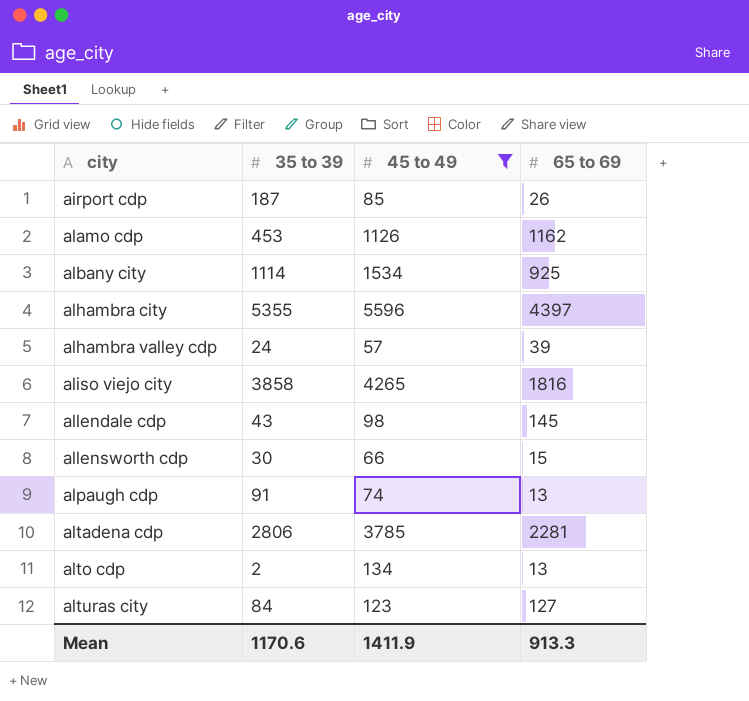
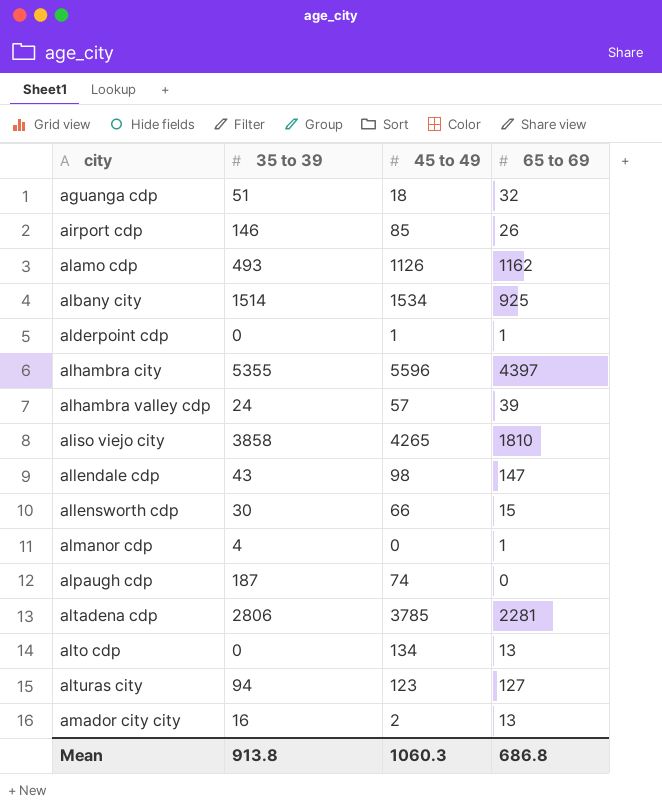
filter: 45 to 49 >= 57 -> none
airport cdp | 35 to 39: 187 -> 146
alamo cdp | 35 to 39: 453 -> 493
albany city | 35 to 39: 1114 -> 1514
aliso viejo city | 65 to 69: 1816 -> 1810
allendale cdp | 65 to 69: 145 -> 147
alpaugh cdp | 35 to 39: 91 -> 187
alpaugh cdp | 65 to 69: 13 -> 0
alto cdp | 35 to 39: 2 -> 0
alturas city | 35 to 39: 84 -> 94
Mean | 35 to 39: 1170.6 -> 913.8
Mean | 45 to 49: 1411.9 -> 1060.3
Mean | 65 to 69: 913.3 -> 686.8

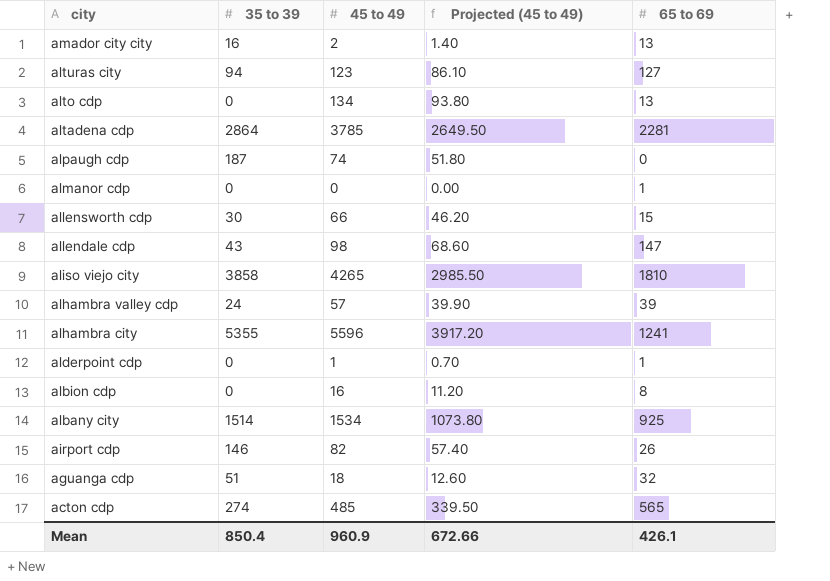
row order: city ascending -> city descending
column Projected (45 to 49) | formula: none -> [45 to 49] * 0.7
row alamo cdp: 493 | 1126 | 1162 -> none
altadena cdp | 35 to 39: 2806 -> 2864
almanor cdp | 35 to 39: 4 -> 0
alhambra city | 65 to 69: 4397 -> 1241
row albion cdp: none -> 0 | 16 | 11.20 | 8
airport cdp | 45 to 49: 85 -> 82
row acton cdp: none -> 274 | 485 | 339.50 | 565
Mean | 35 to 39: 913.8 -> 850.4
Mean | 45 to 49: 1060.3 -> 960.9
Mean | 65 to 69: 686.8 -> 426.1

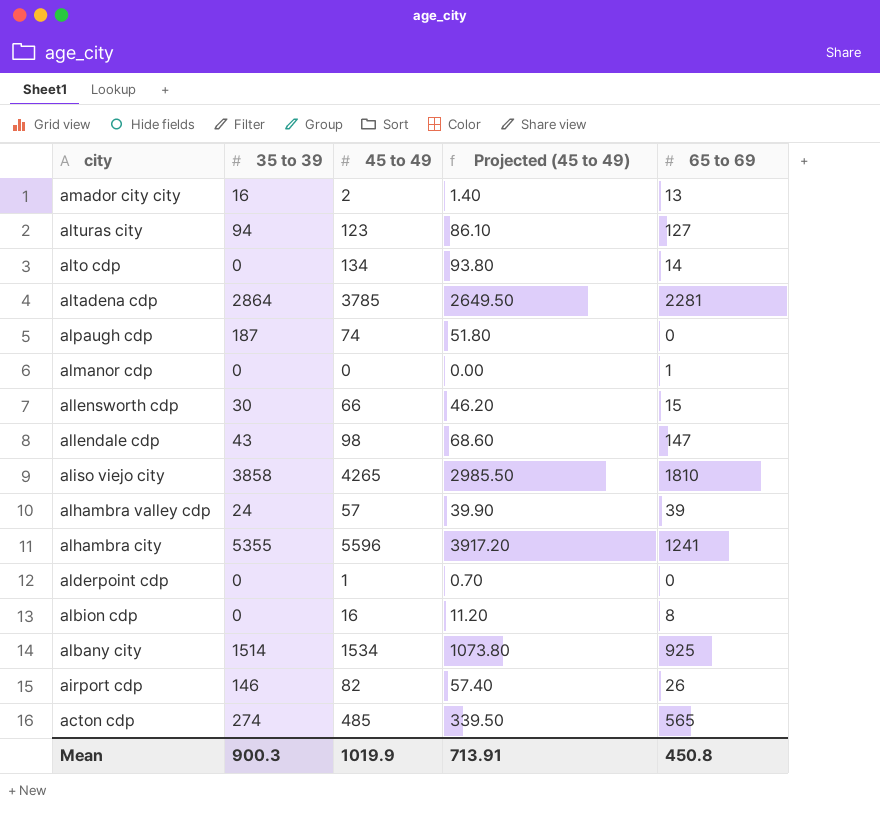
row aguanga cdp: 51 | 18 | 12.60 | 32 -> none
alto cdp | 65 to 69: 13 -> 14
alderpoint cdp | 65 to 69: 1 -> 0
Mean | 35 to 39: 850.4 -> 900.3
Mean | 45 to 49: 960.9 -> 1019.9
Mean | Projected (45 to 49): 672.66 -> 713.91
Mean | 65 to 69: 426.1 -> 450.8

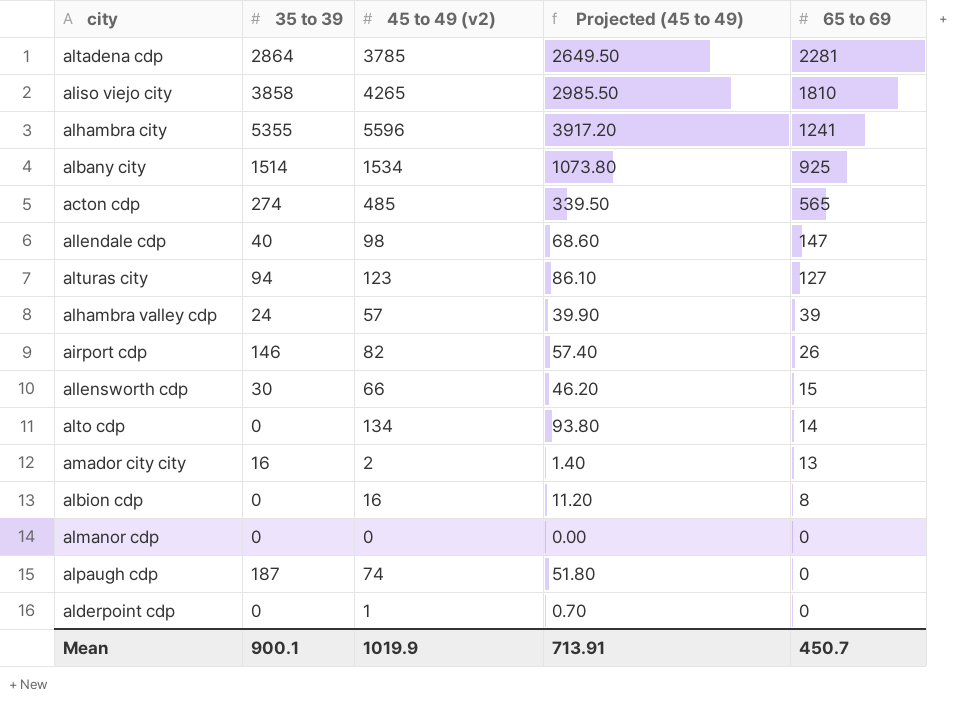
row order: city descending -> 65 to 69 descending
column name: 45 to 49 -> 45 to 49 (v2)
allendale cdp | 35 to 39: 43 -> 40
almanor cdp | 65 to 69: 1 -> 0
Mean | 35 to 39: 900.3 -> 900.1
Mean | 65 to 69: 450.8 -> 450.7

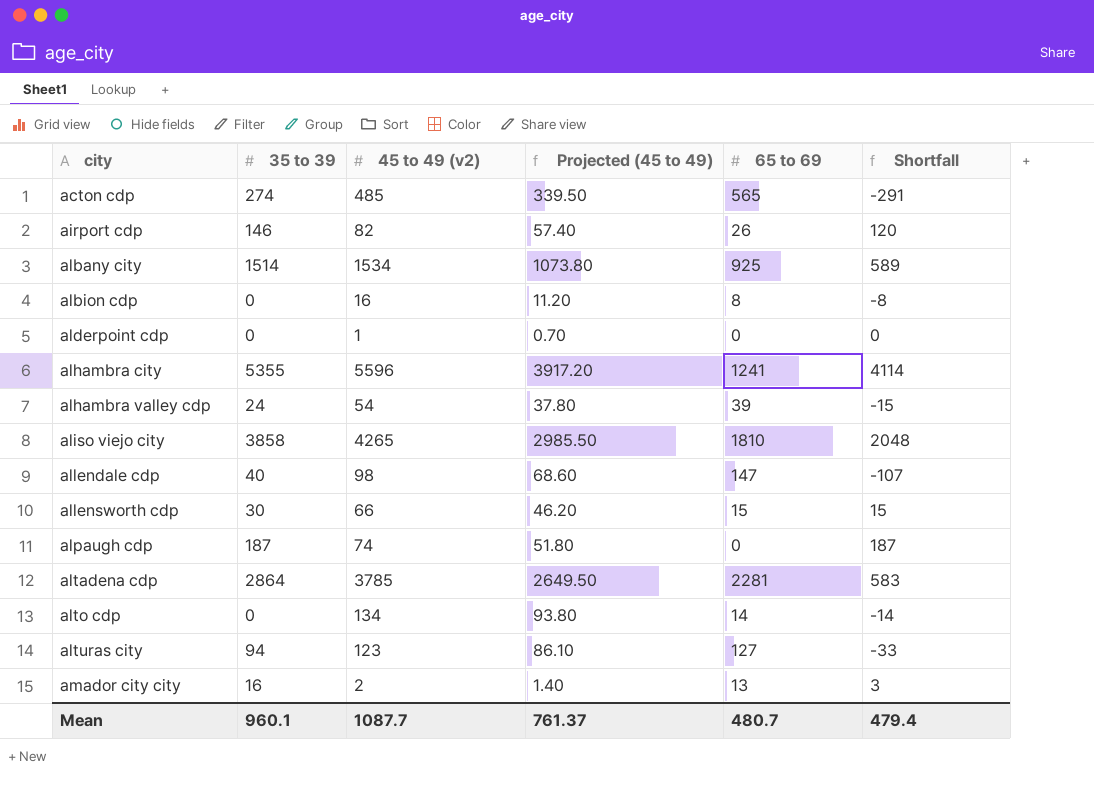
row order: 65 to 69 descending -> city ascending
column Shortfall | formula: none -> [35 to 39] - [65 to 69]
row almanor cdp: 0 | 0 | 0.00 | 0 -> none
alhambra valley cdp | 45 to 49 (v2): 57 -> 54
alhambra valley cdp | Projected (45 to 49): 39.90 -> 37.80
Mean | 35 to 39: 900.1 -> 960.1
Mean | 45 to 49 (v2): 1019.9 -> 1087.7
Mean | Projected (45 to 49): 713.91 -> 761.37
Mean | 65 to 69: 450.7 -> 480.7

